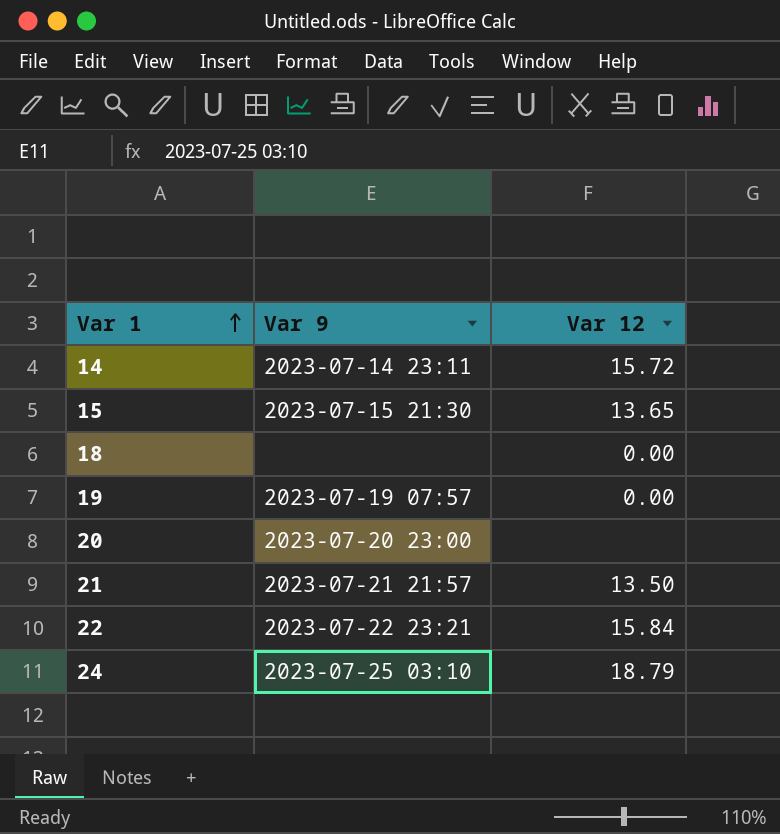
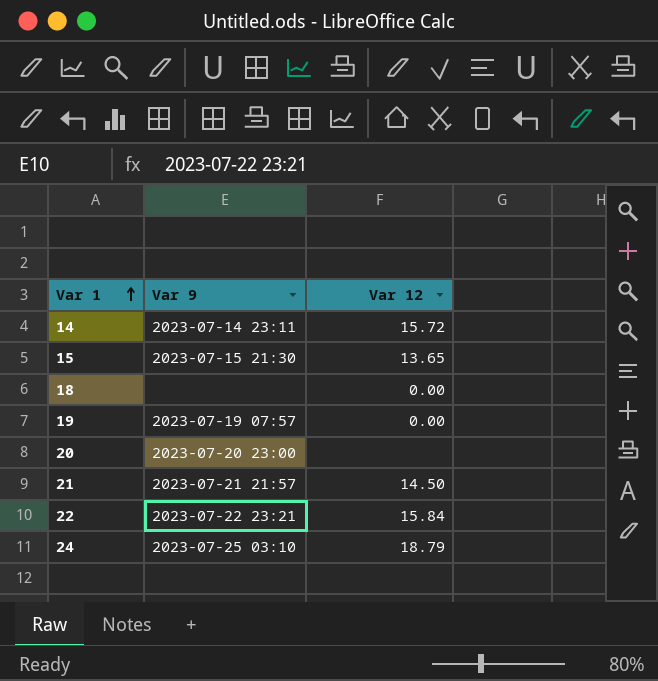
21 | Var 12: 13.50 -> 14.50

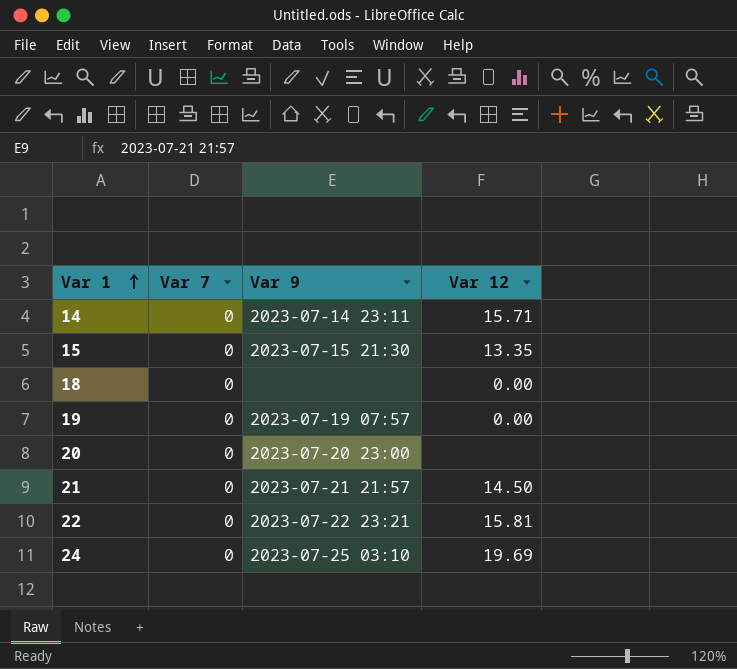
column Var 7 | position: none -> 2
14 | Var 12: 15.72 -> 15.71
15 | Var 12: 13.65 -> 13.35
22 | Var 12: 15.84 -> 15.81
24 | Var 12: 18.79 -> 19.69

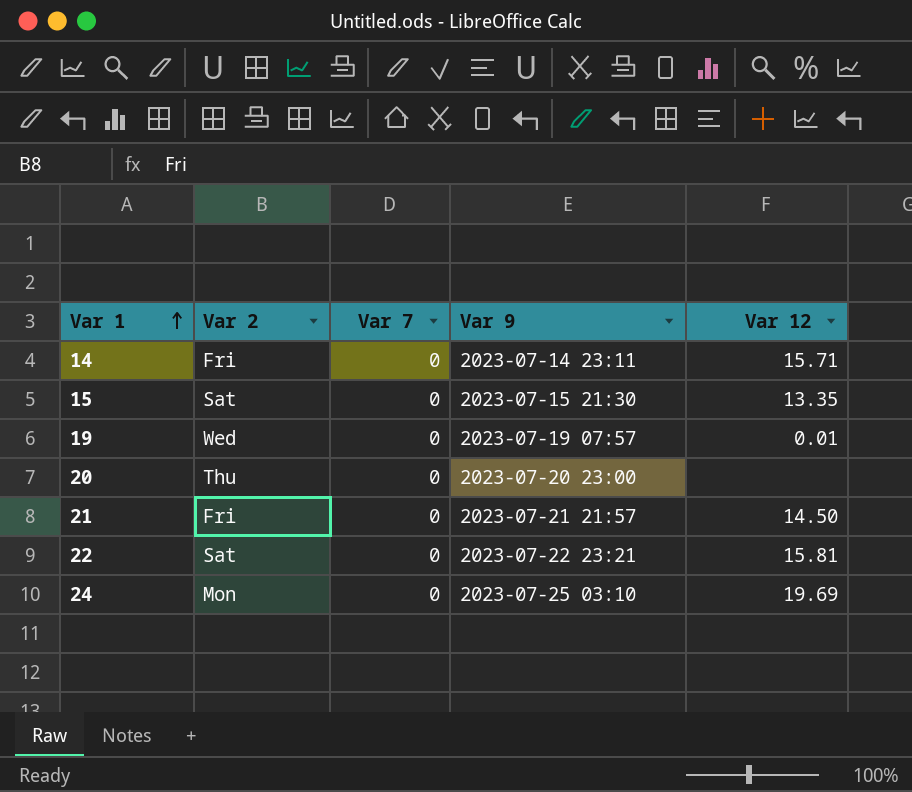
column Var 2 | position: none -> 2
row 18: 0 | none | 0.00 -> none
19 | Var 12: 0.00 -> 0.01

